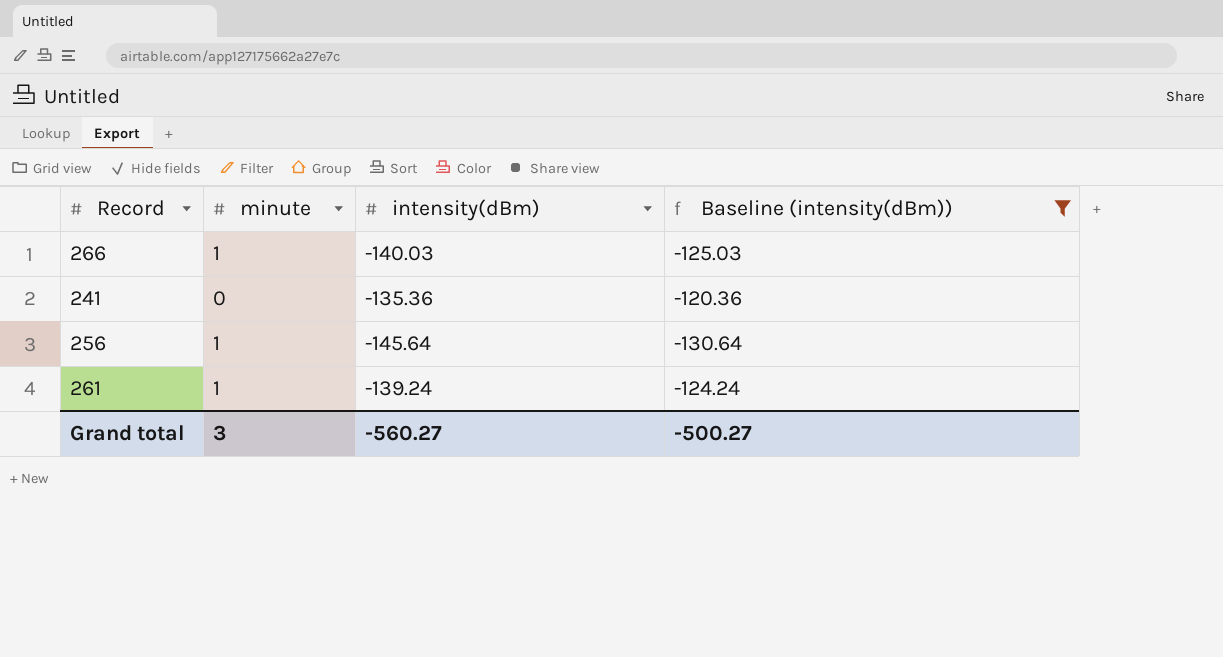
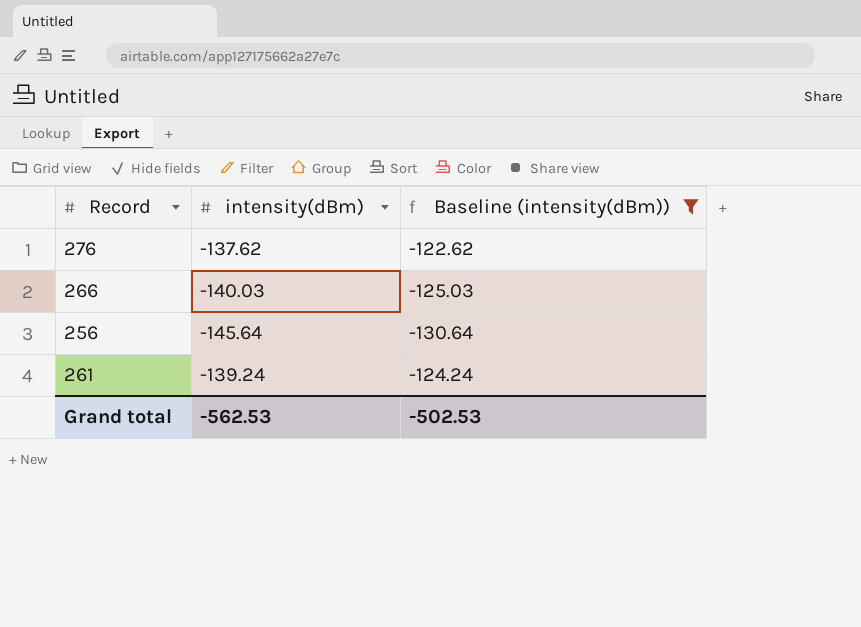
column minute | position: 2 -> none
row 241: 0 | -135.36 | -120.36 -> none
row 276: none -> -137.62 | -122.62
Grand total | intensity(dBm): -560.27 -> -562.53
Grand total | Baseline (intensity(dBm)): -500.27 -> -502.53

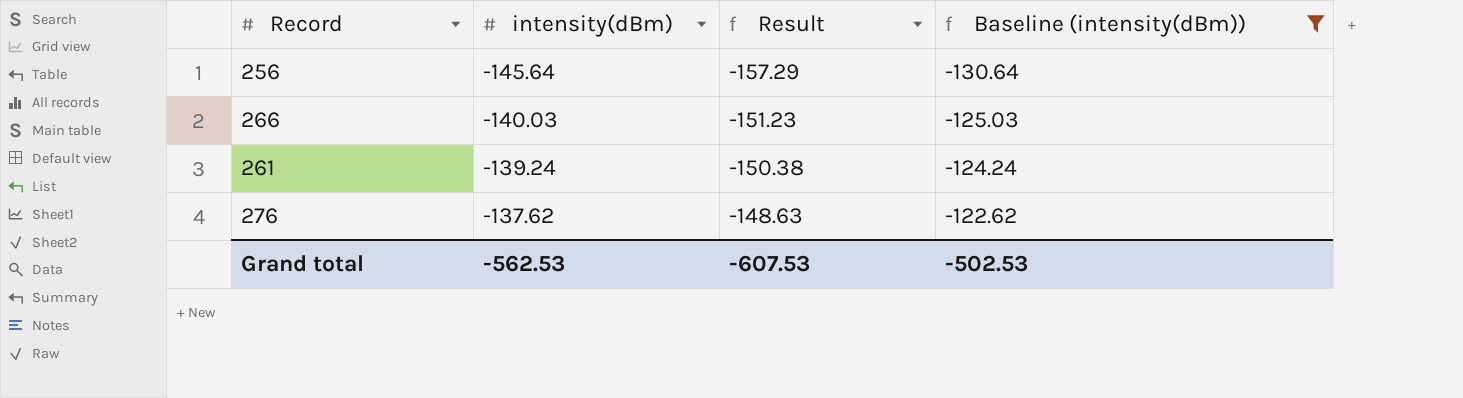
row order: none -> intensity(dBm) ascending
column Result | formula: none -> [intensity(dBm)] * 1.08

